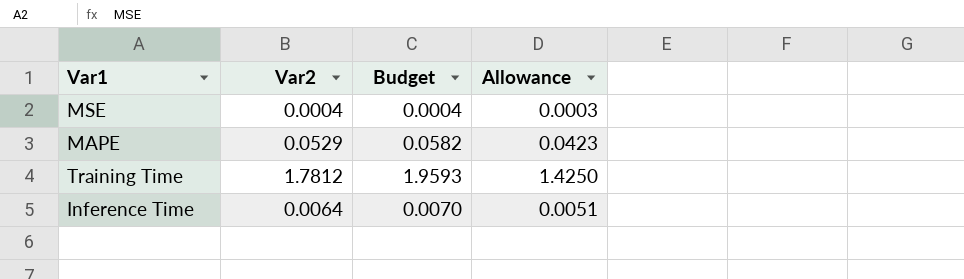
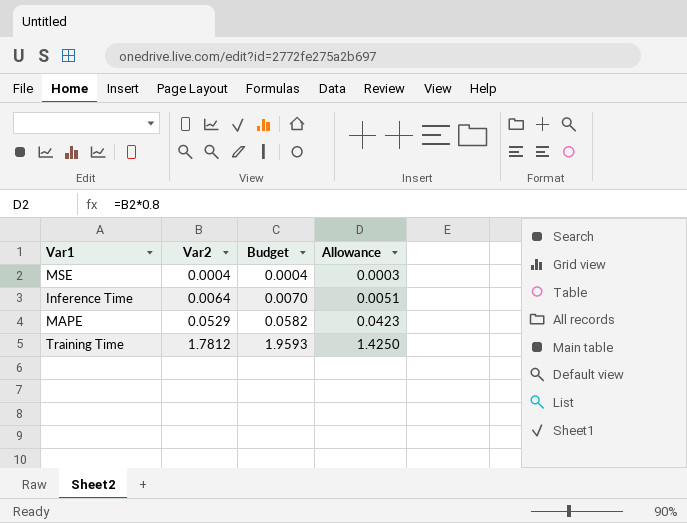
row order: none -> Var2 ascending

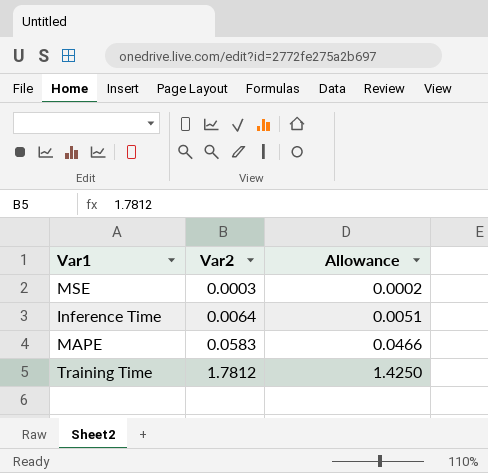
column Budget | formula: [Var2] * 1.1 -> none
MSE | Var2: 0.0004 -> 0.0003
MSE | Allowance: 0.0003 -> 0.0002
MAPE | Var2: 0.0529 -> 0.0583
MAPE | Allowance: 0.0423 -> 0.0466

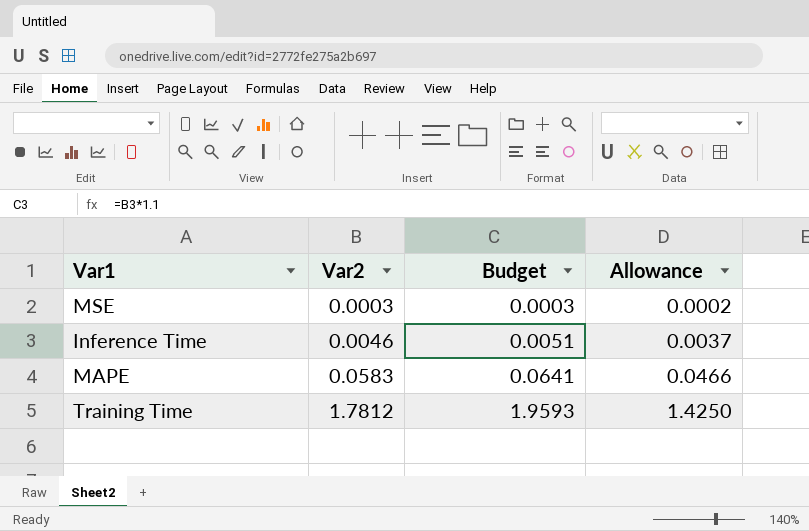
column Budget | formula: none -> [Var2] * 1.1
Inference Time | Var2: 0.0064 -> 0.0046
Inference Time | Allowance: 0.0051 -> 0.0037

